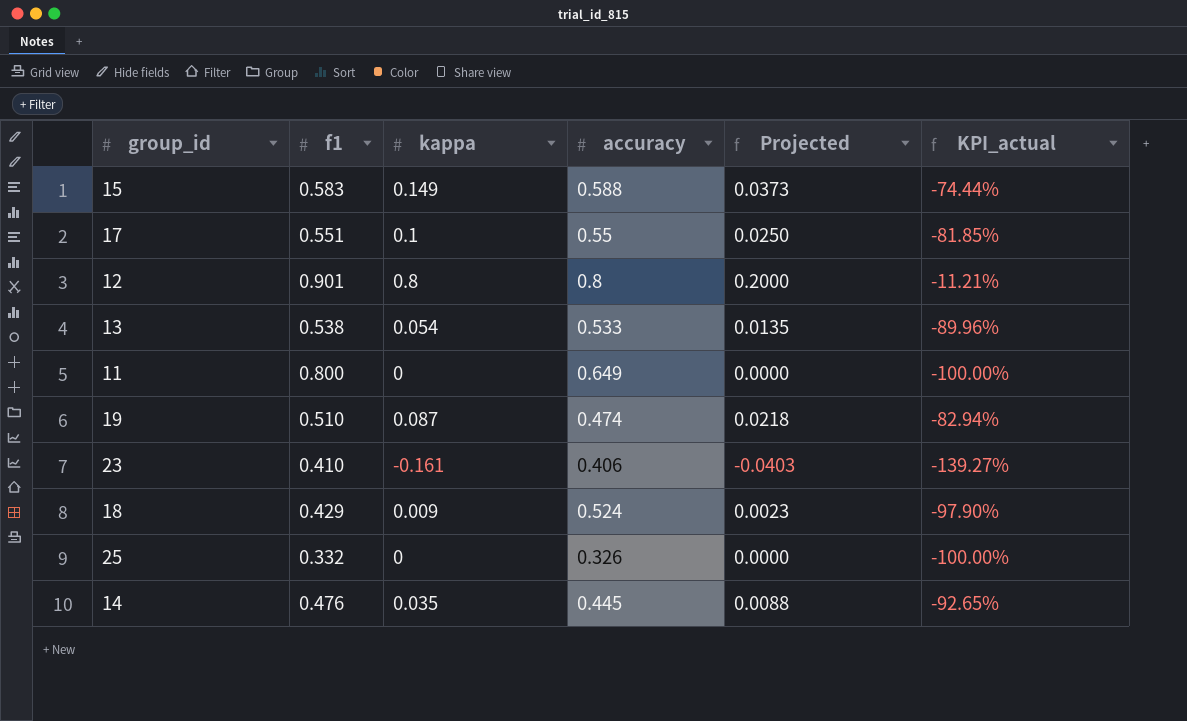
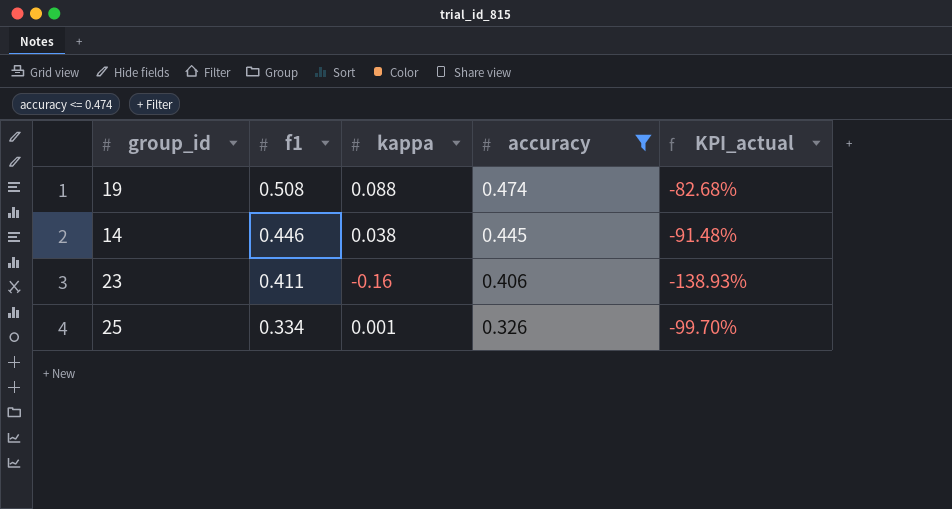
filter: none -> accuracy <= 0.474
row order: none -> f1 descending
column Projected | formula: [kappa] * 0.25 -> none
19 | f1: 0.510 -> 0.508
19 | kappa: 0.087 -> 0.088
19 | KPI_actual: -82.94% -> -82.68%
14 | f1: 0.476 -> 0.446
14 | kappa: 0.035 -> 0.038
14 | KPI_actual: -92.65% -> -91.48%
23 | f1: 0.410 -> 0.411
23 | kappa: -0.161 -> -0.16
23 | KPI_actual: -139.27% -> -138.93%
25 | f1: 0.332 -> 0.334
25 | kappa: 0 -> 0.001
25 | KPI_actual: -100.00% -> -99.70%

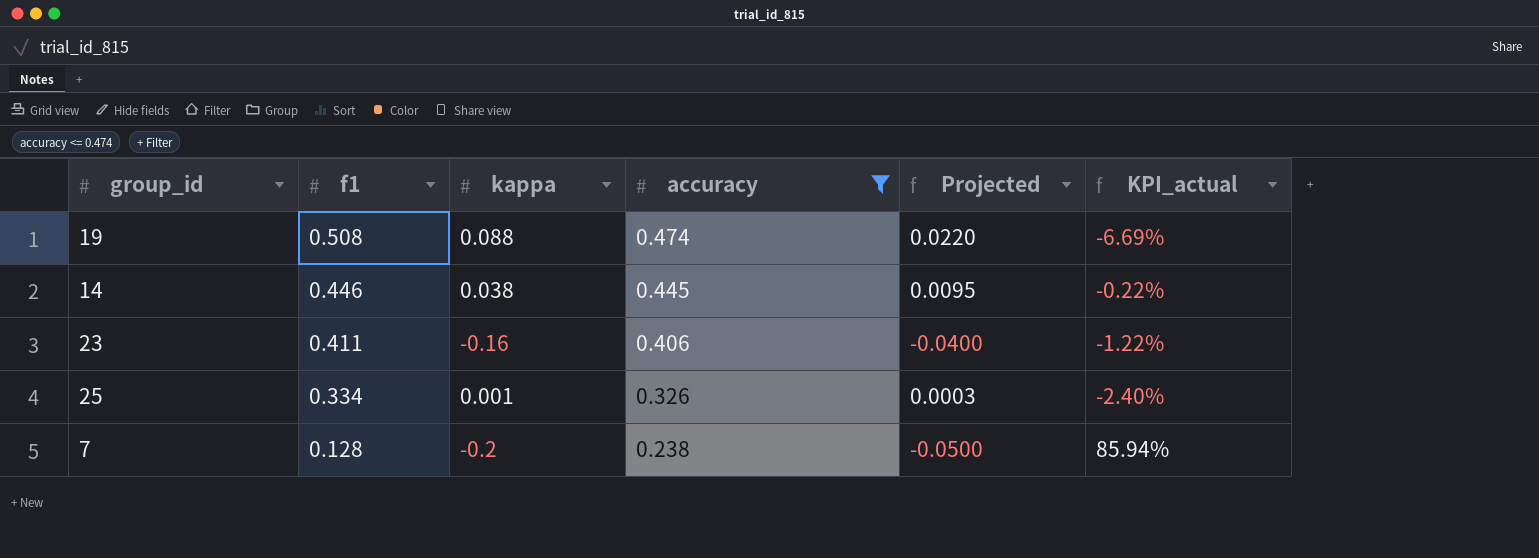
column Projected | formula: none -> [kappa] * 0.25
column KPI_actual | formula: ([kappa] - [f1]) / [f1] -> ([accuracy] - [f1]) / [f1]
row 7: none -> 0.128 | -0.2 | 0.238 | -0.0500 | 85.94%

